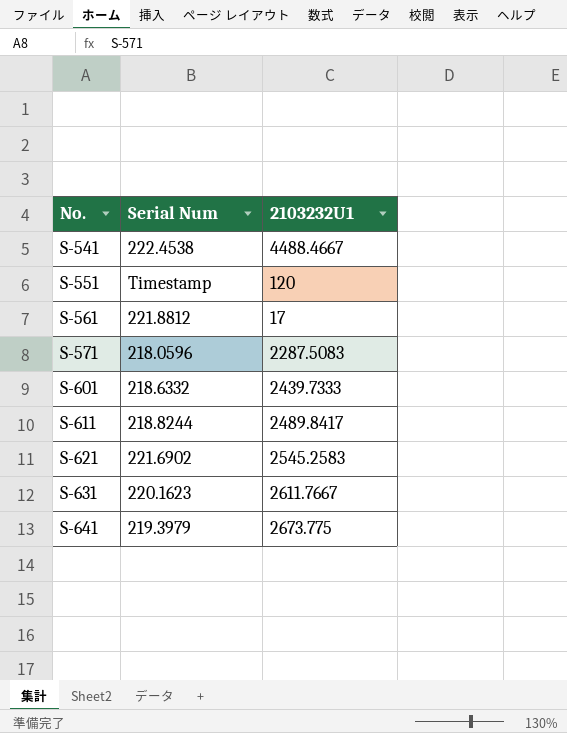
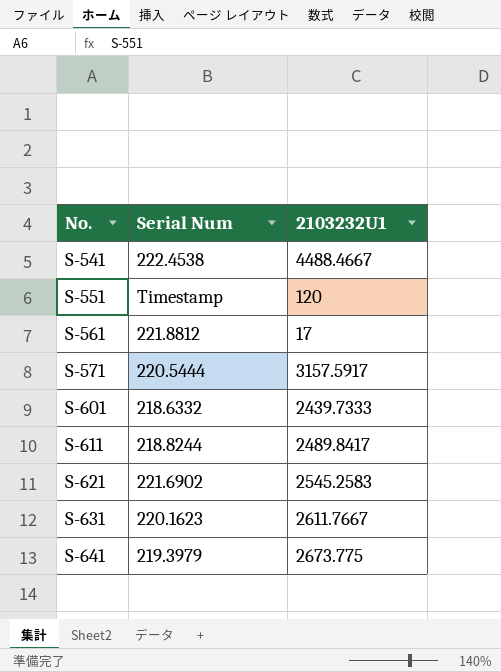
S-571 | Serial Num: 218.0596 -> 220.5444
S-571 | 2103232U1: 2287.5083 -> 3157.5917

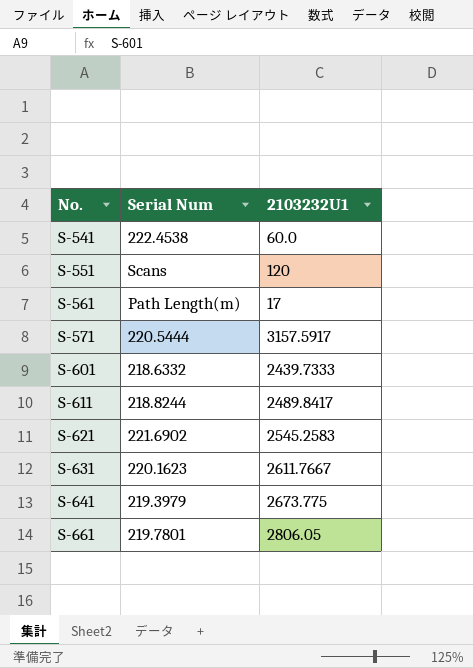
S-541 | 2103232U1: 4488.4667 -> 60.0
S-551 | Serial Num: Timestamp -> Scans
S-561 | Serial Num: 221.8812 -> Path Length(m)
row S-661: none -> 219.7801 | 2806.05

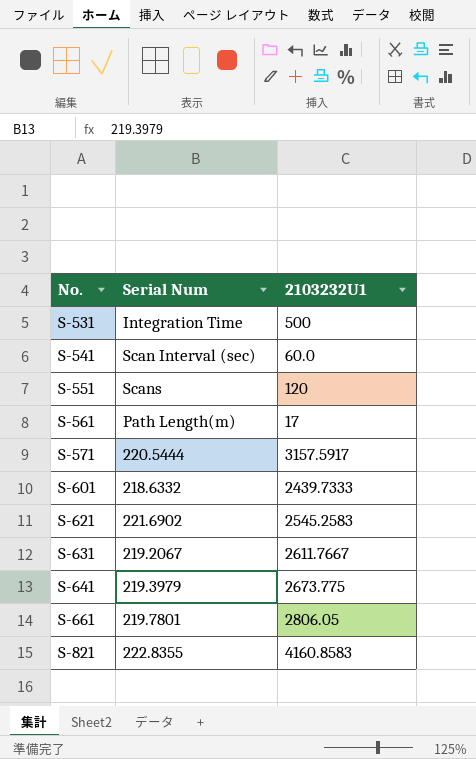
row S-611: 218.8244 | 2489.8417 -> none
row S-531: none -> Integration Time | 500
S-541 | Serial Num: 222.4538 -> Scan Interval (sec)
S-631 | Serial Num: 220.1623 -> 219.2067
row S-821: none -> 222.8355 | 4160.8583

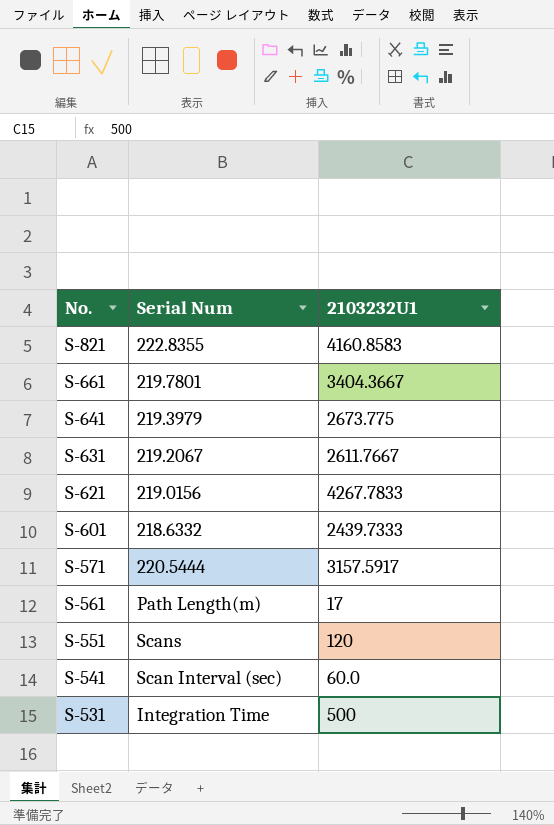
row order: No. ascending -> No. descending
S-661 | 2103232U1: 2806.05 -> 3404.3667
S-621 | Serial Num: 221.6902 -> 219.0156
S-621 | 2103232U1: 2545.2583 -> 4267.7833

